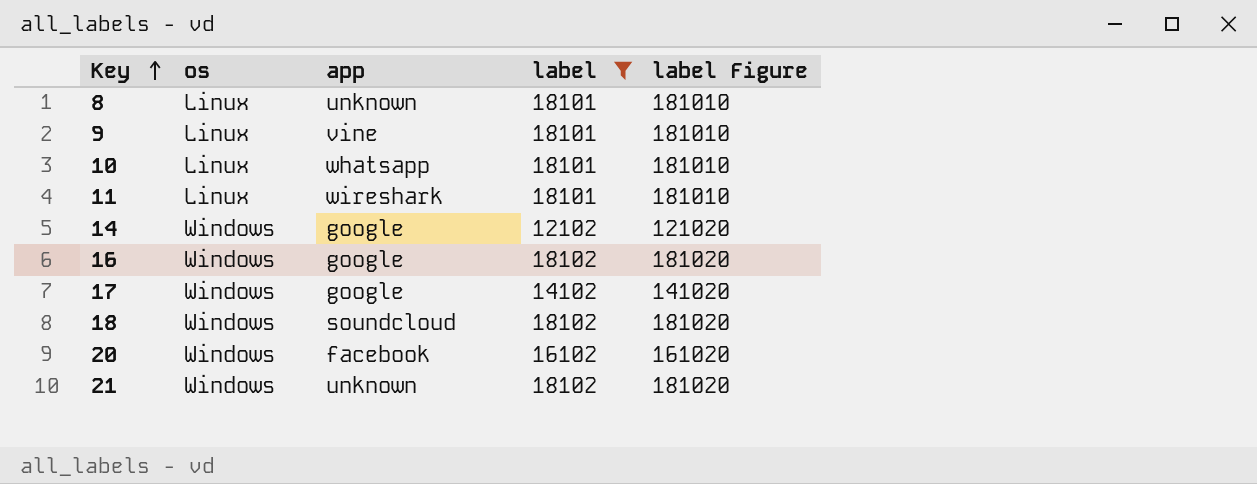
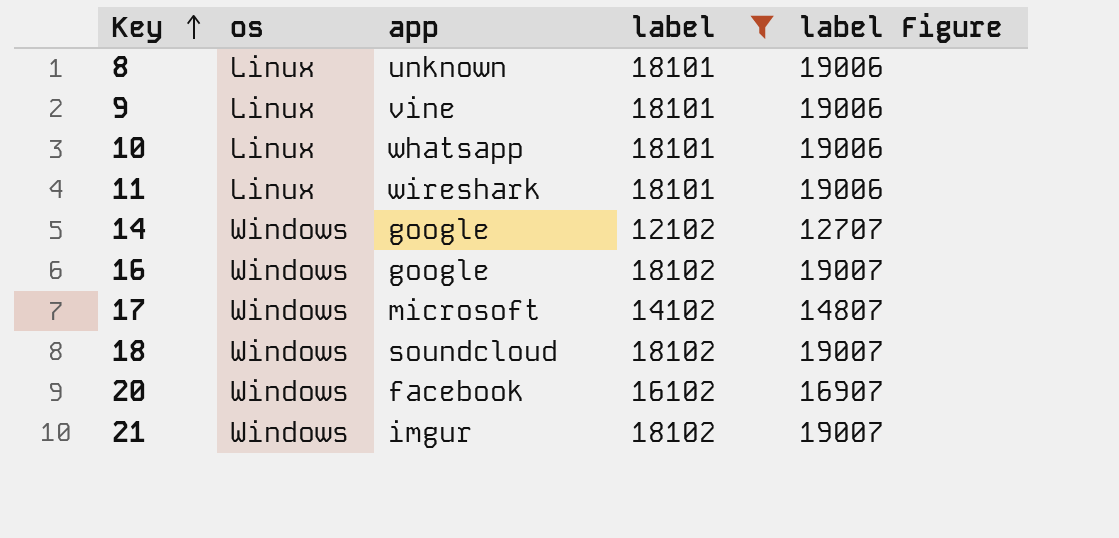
column label Figure | formula: [label] * 10 -> [label] * 1.05
17 | app: google -> microsoft
21 | app: unknown -> imgur

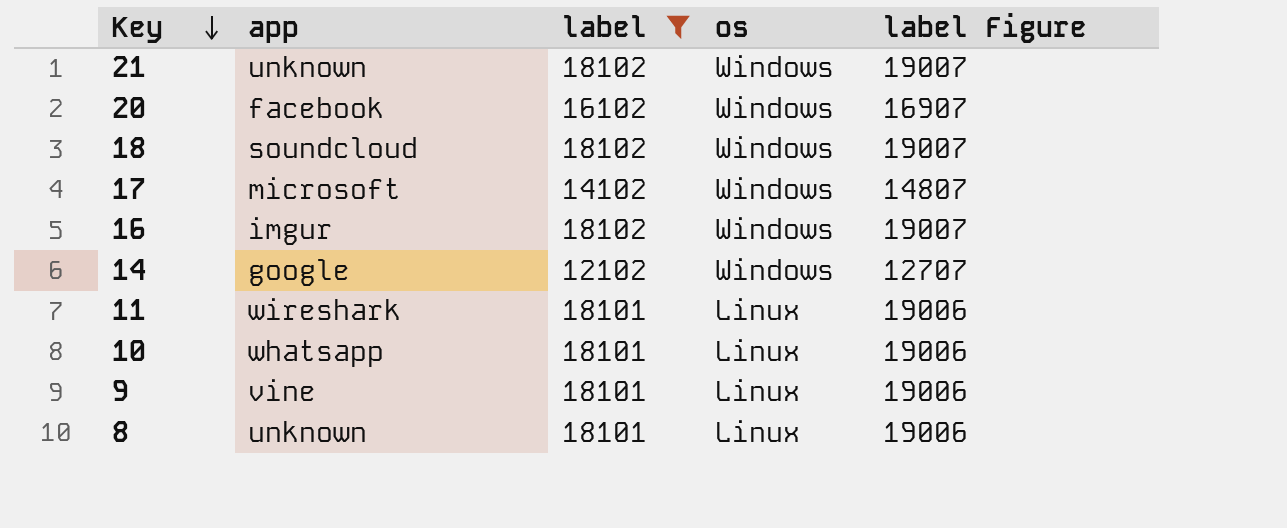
row order: Key ascending -> Key descending
column os | position: 2 -> 4
21 | app: imgur -> unknown
16 | app: google -> imgur

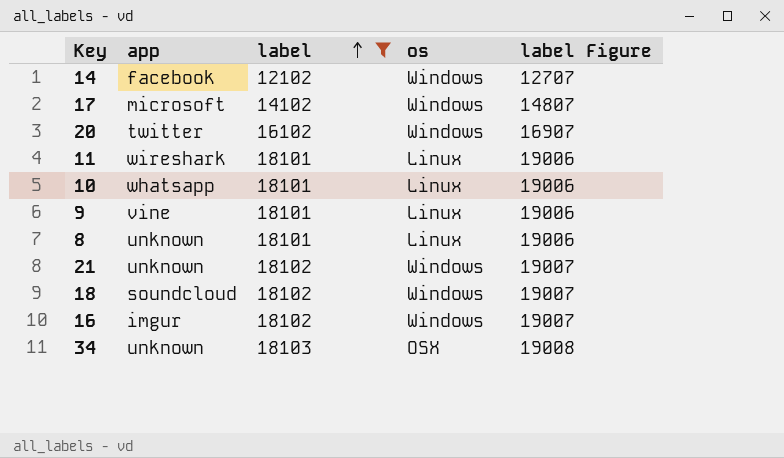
row order: Key descending -> label ascending
14 | app: google -> facebook
20 | app: facebook -> twitter
row 34: none -> unknown | 18103 | OSX | 19008

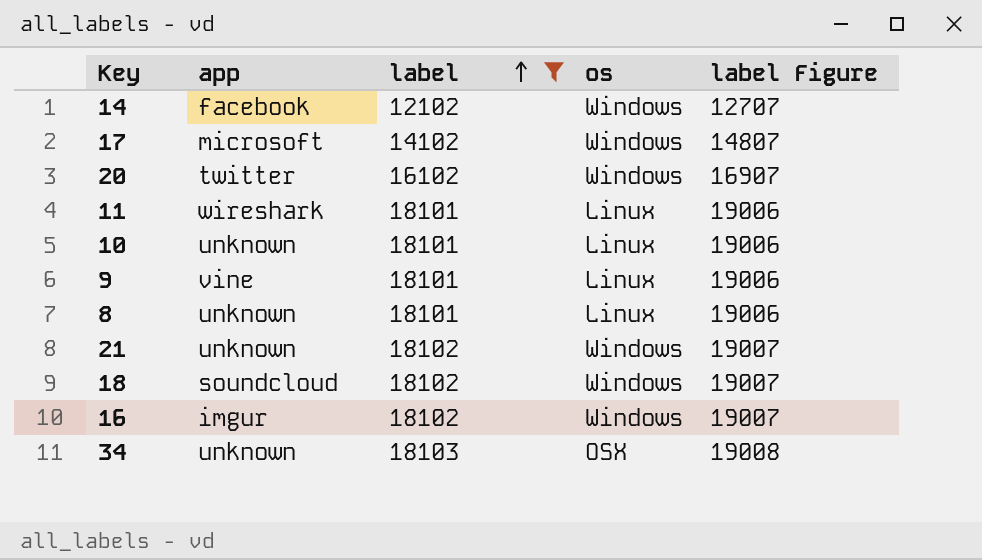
10 | app: whatsapp -> unknown

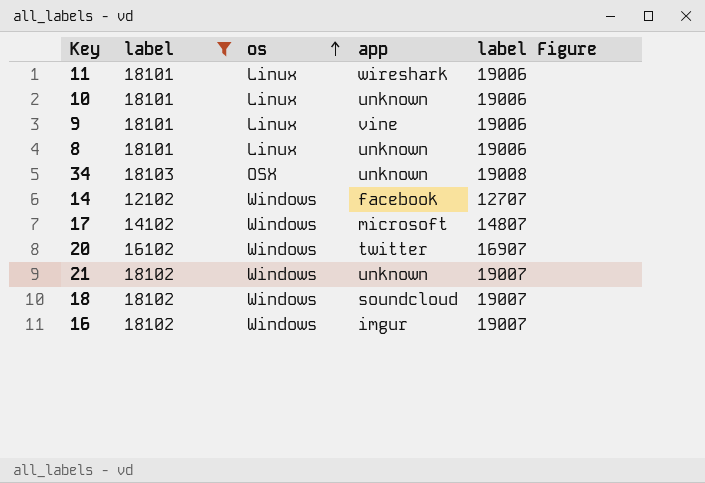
row order: label ascending -> os ascending
column app | position: 2 -> 4

